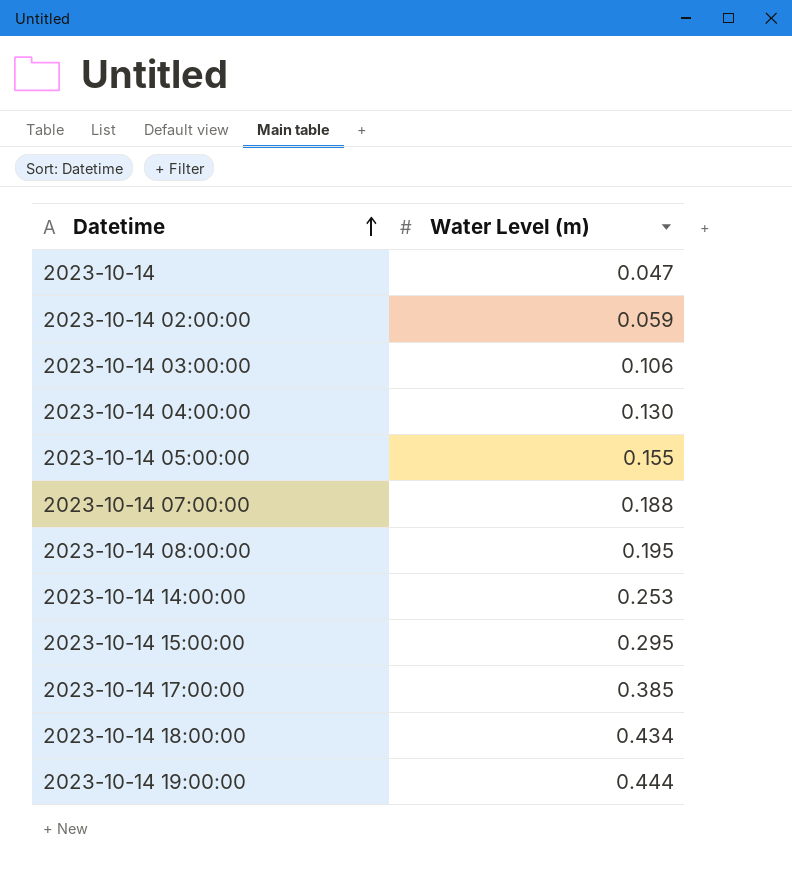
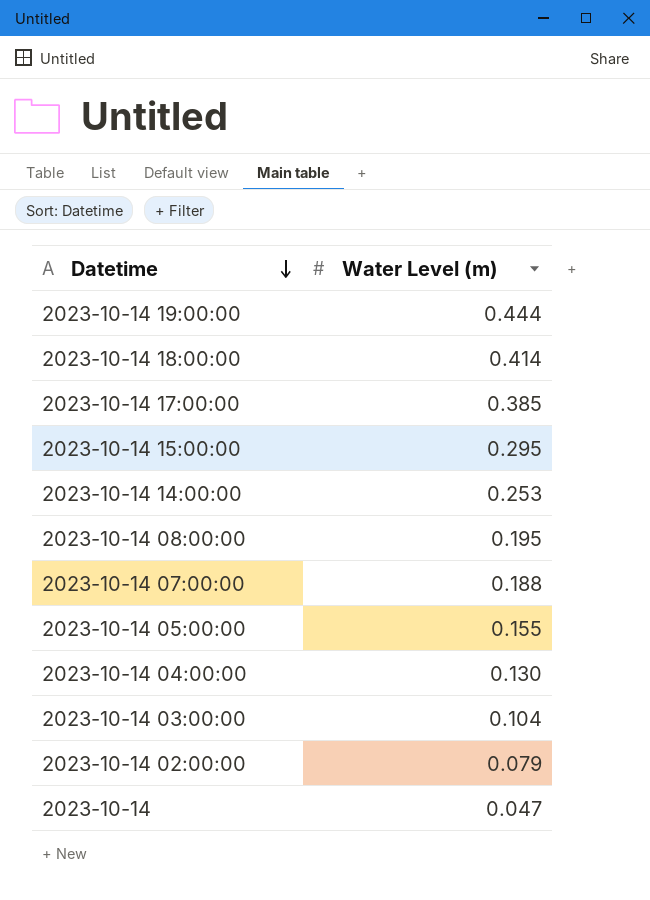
row order: Datetime ascending -> Datetime descending
2023-10-14 18:00:00 | Water Level (m): 0.434 -> 0.414
2023-10-14 03:00:00 | Water Level (m): 0.106 -> 0.104
2023-10-14 02:00:00 | Water Level (m): 0.059 -> 0.079

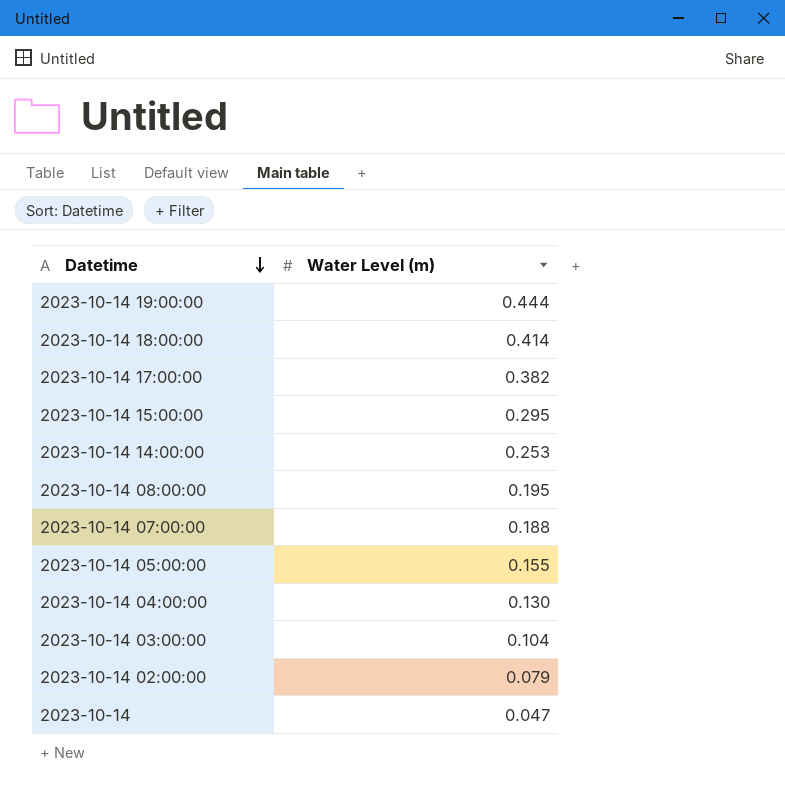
2023-10-14 17:00:00 | Water Level (m): 0.385 -> 0.382

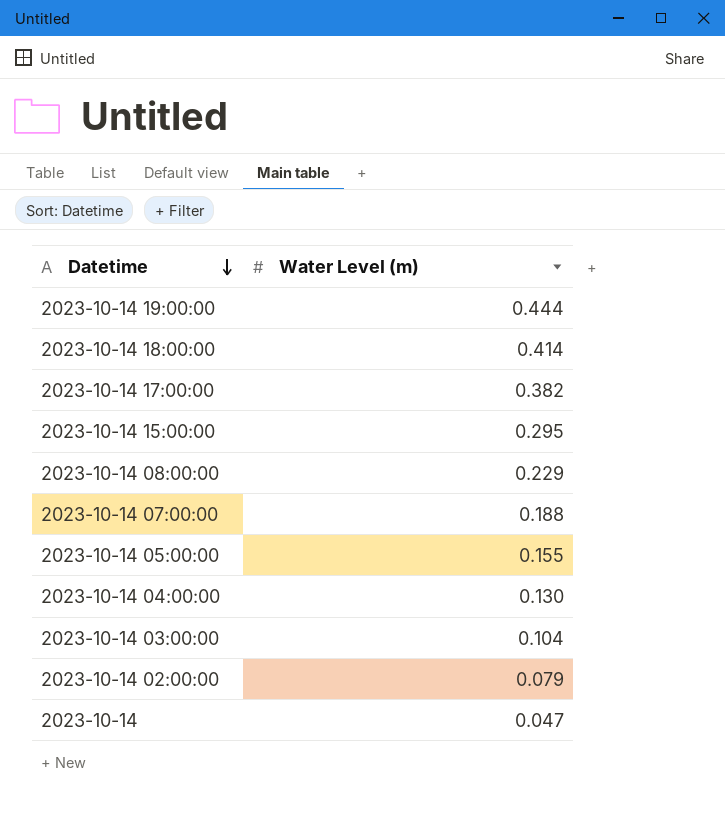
row 2023-10-14 14:00:00: 0.253 -> none
2023-10-14 08:00:00 | Water Level (m): 0.195 -> 0.229

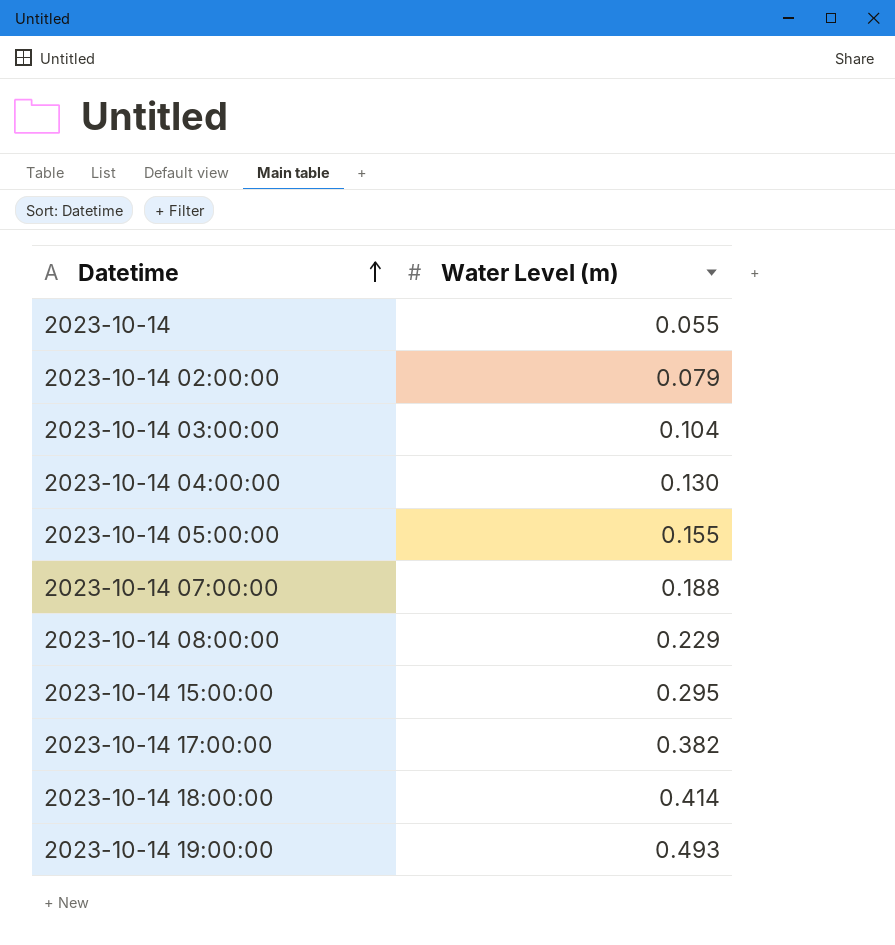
row order: Datetime descending -> Datetime ascending
2023-10-14 | Water Level (m): 0.047 -> 0.055
2023-10-14 19:00:00 | Water Level (m): 0.444 -> 0.493

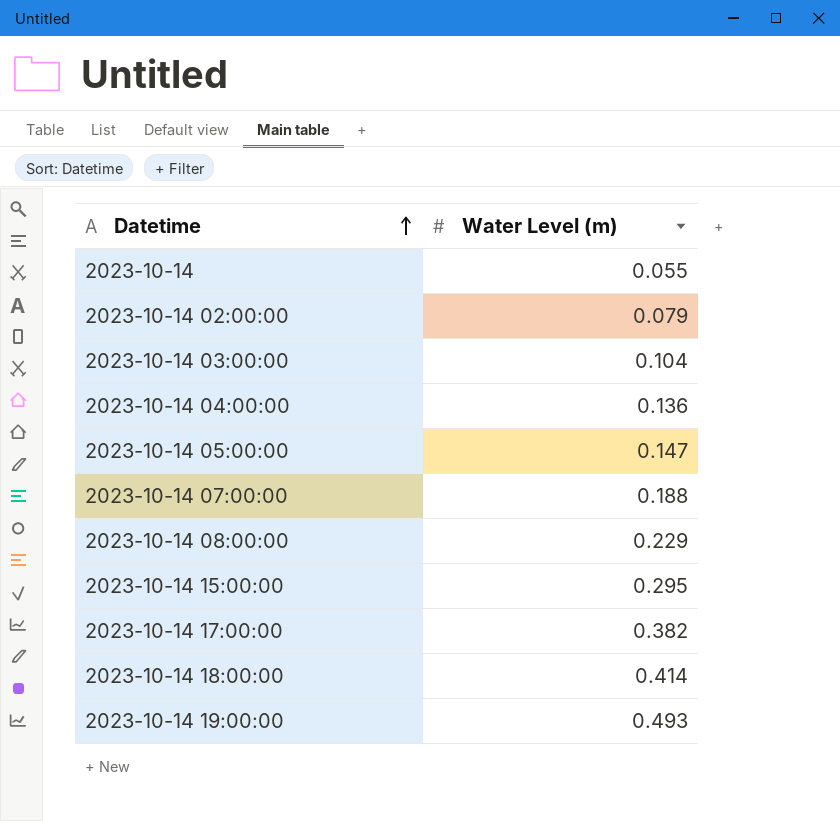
2023-10-14 04:00:00 | Water Level (m): 0.130 -> 0.136
2023-10-14 05:00:00 | Water Level (m): 0.155 -> 0.147

